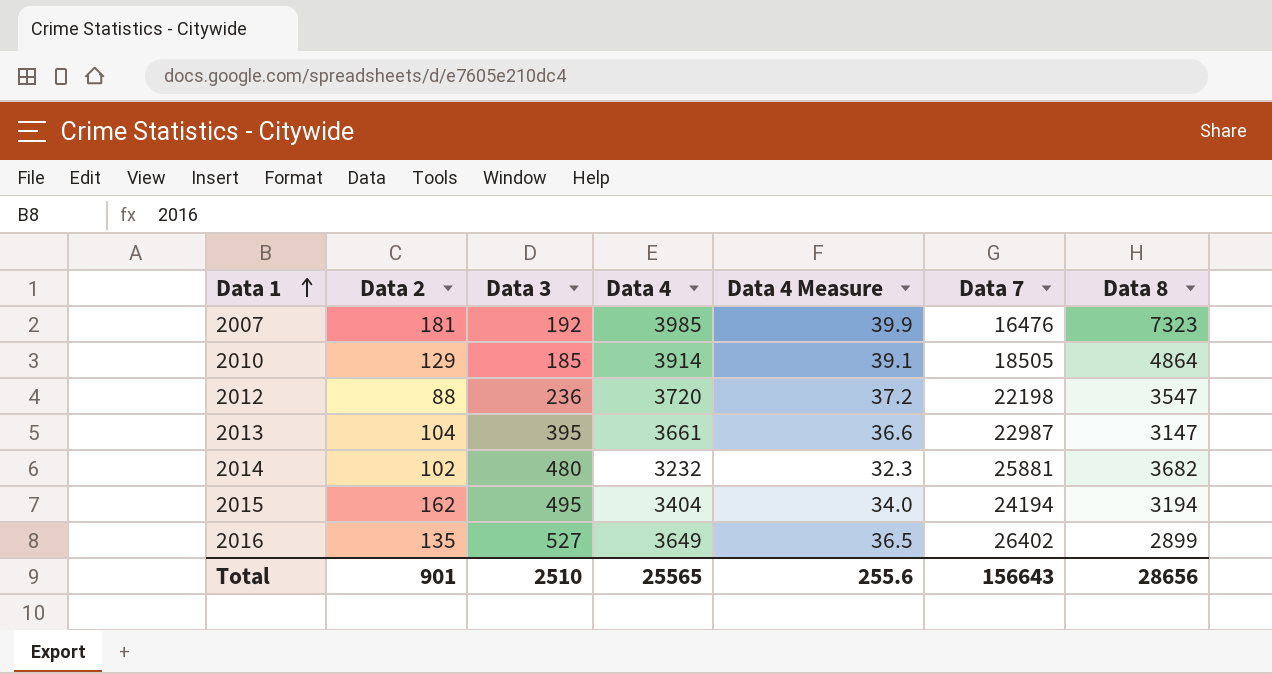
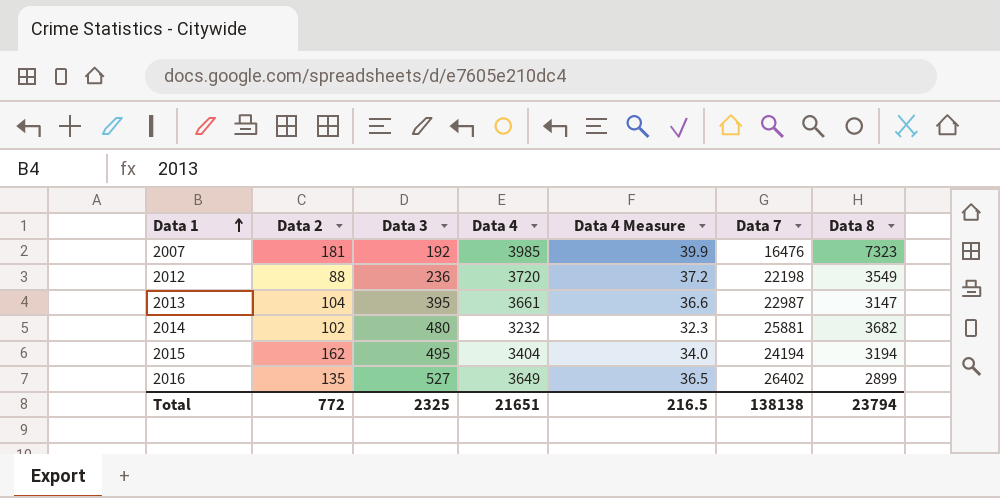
row 2010: 129 | 185 | 3914 | 39.1 | 18505 | 4864 -> none
2012 | Data 8: 3547 -> 3549
Total | Data 2: 901 -> 772
Total | Data 3: 2510 -> 2325
Total | Data 4: 25565 -> 21651
Total | Data 4 Measure: 255.6 -> 216.5
Total | Data 7: 156643 -> 138138
Total | Data 8: 28656 -> 23794

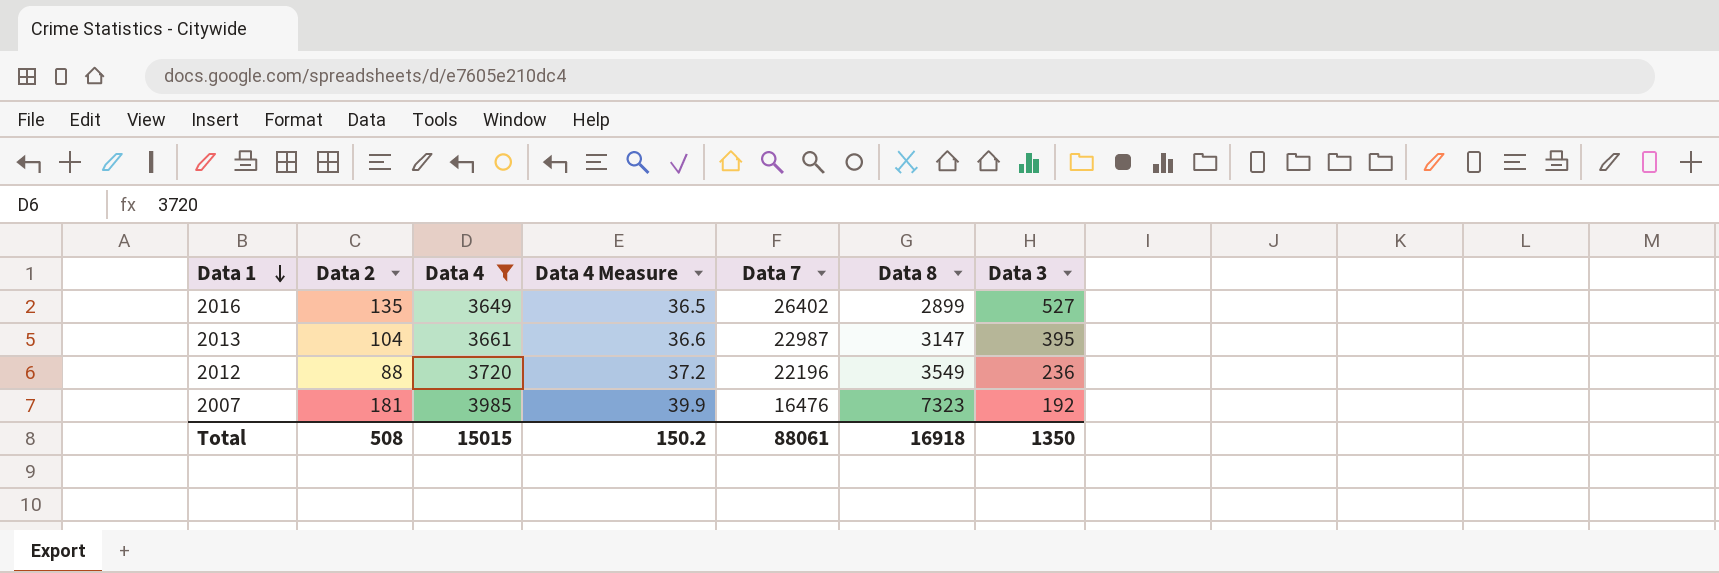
filter: none -> Data 4 >= 3649
row order: Data 1 ascending -> Data 1 descending
column Data 3 | position: 3 -> 7
2012 | Data 7: 22198 -> 22196
Total | Data 2: 772 -> 508
Total | Data 4: 21651 -> 15015
Total | Data 4 Measure: 216.5 -> 150.2
Total | Data 7: 138138 -> 88061
Total | Data 8: 23794 -> 16918
Total | Data 3: 2325 -> 1350

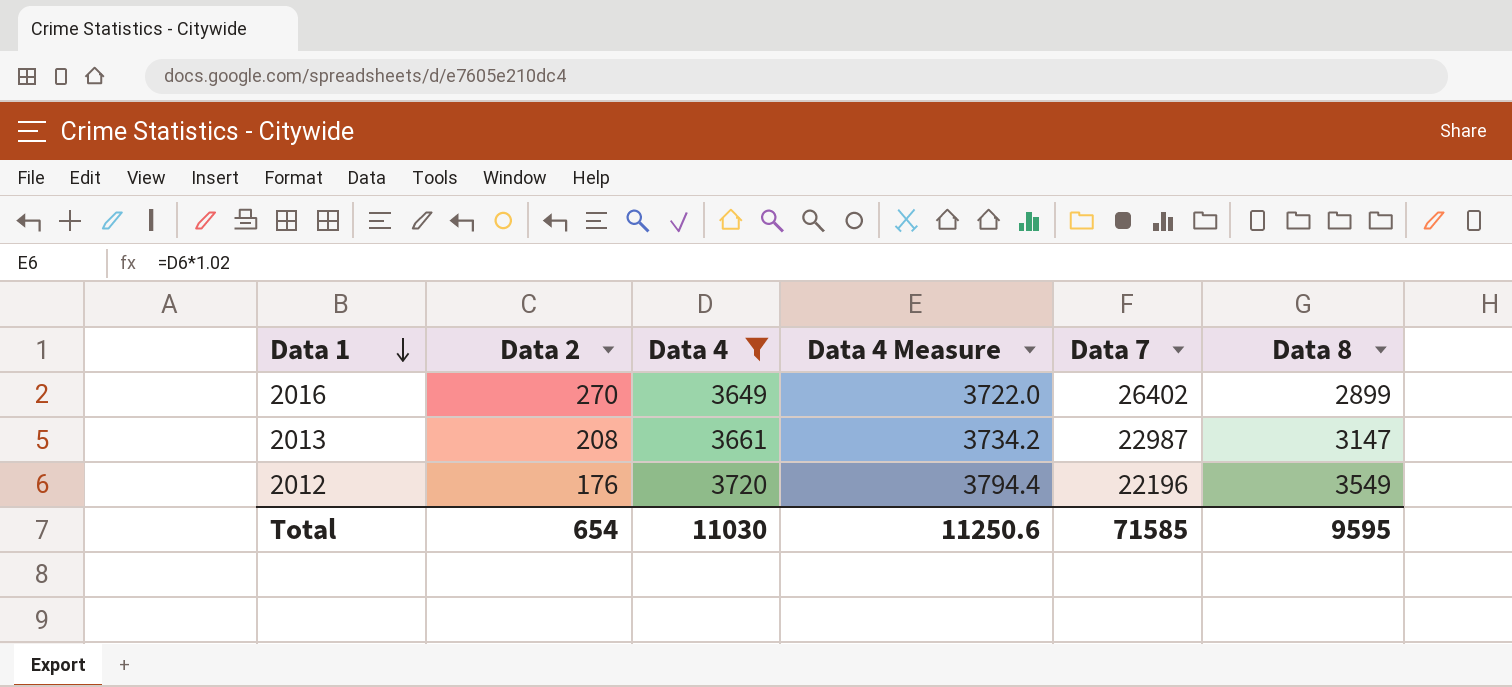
column Data 3 | position: 7 -> none
column Data 4 Measure | formula: [Data 4] * 0.01 -> [Data 4] * 1.02
row 2007: 181 | 3985 | 39.9 | 16476 | 7323 | 192 -> none
2016 | Data 2: 135 -> 270
2013 | Data 2: 104 -> 208
2012 | Data 2: 88 -> 176
Total | Data 2: 508 -> 654
Total | Data 4: 15015 -> 11030
Total | Data 4 Measure: 150.2 -> 11250.6
Total | Data 7: 88061 -> 71585
Total | Data 8: 16918 -> 9595

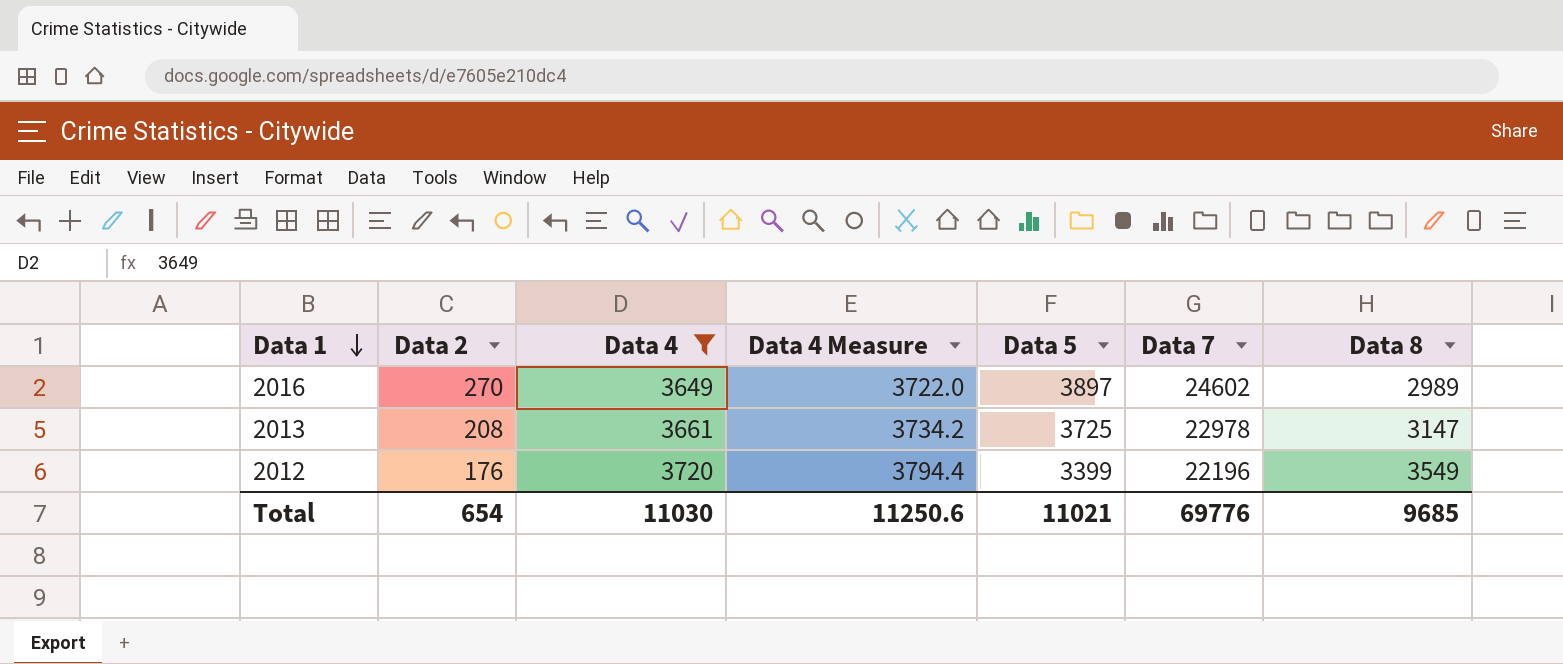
column Data 5 | position: none -> 5
2016 | Data 7: 26402 -> 24602
2016 | Data 8: 2899 -> 2989
2013 | Data 7: 22987 -> 22978
Total | Data 7: 71585 -> 69776
Total | Data 8: 9595 -> 9685

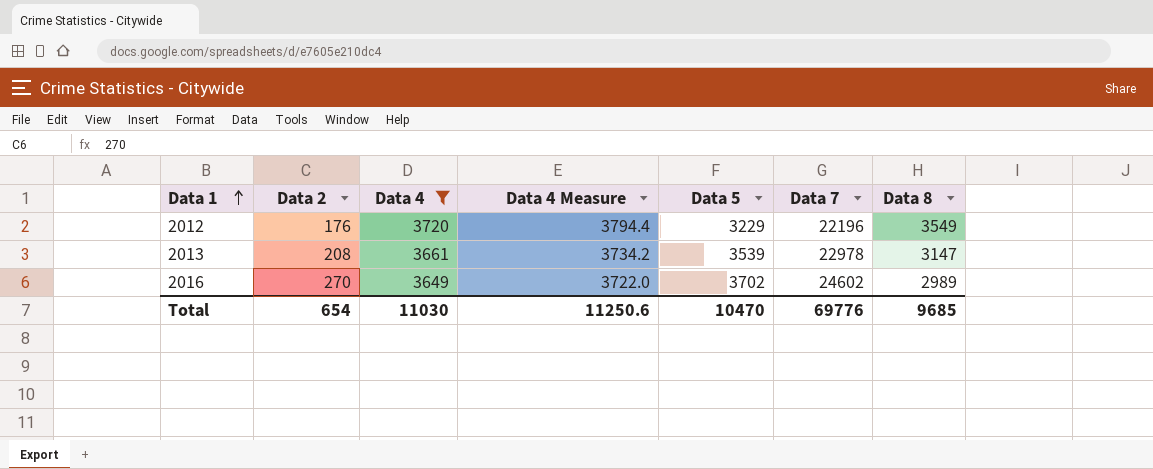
row order: Data 1 descending -> Data 1 ascending
2012 | Data 5: 3399 -> 3229
2013 | Data 5: 3725 -> 3539
2016 | Data 5: 3897 -> 3702
Total | Data 5: 11021 -> 10470

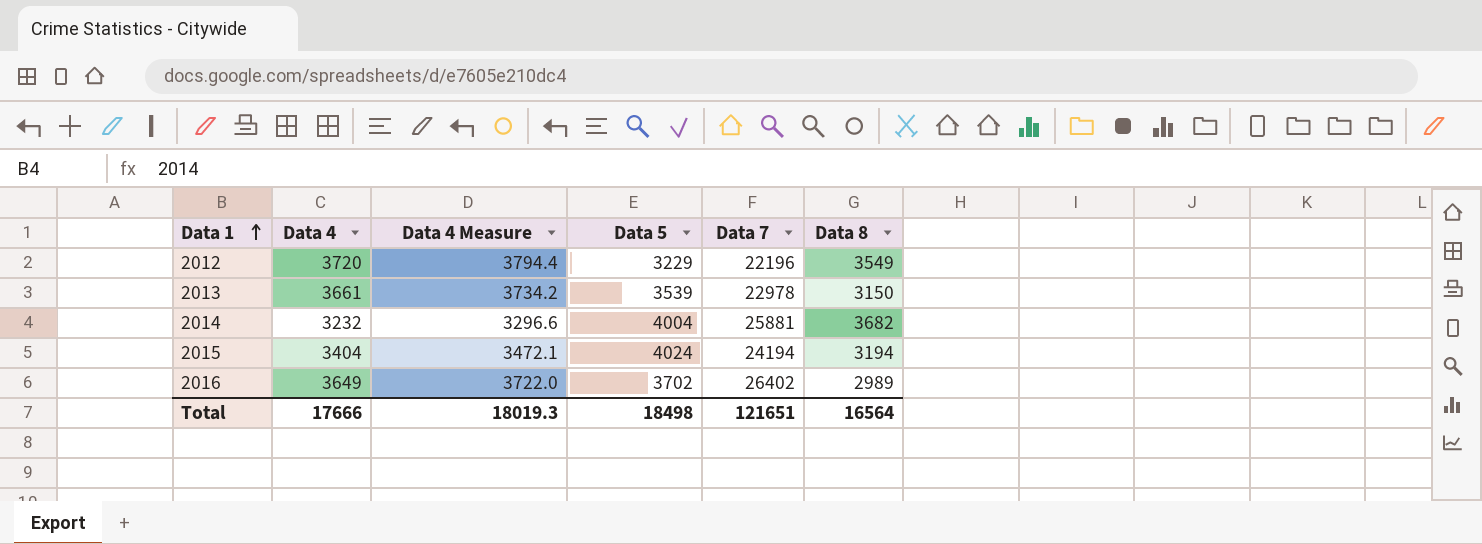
filter: Data 4 >= 3649 -> none
column Data 2 | position: 2 -> none
2013 | Data 8: 3147 -> 3150
2016 | Data 7: 24602 -> 26402
Total | Data 4: 11030 -> 17666
Total | Data 4 Measure: 11250.6 -> 18019.3
Total | Data 5: 10470 -> 18498
Total | Data 7: 69776 -> 121651
Total | Data 8: 9685 -> 16564

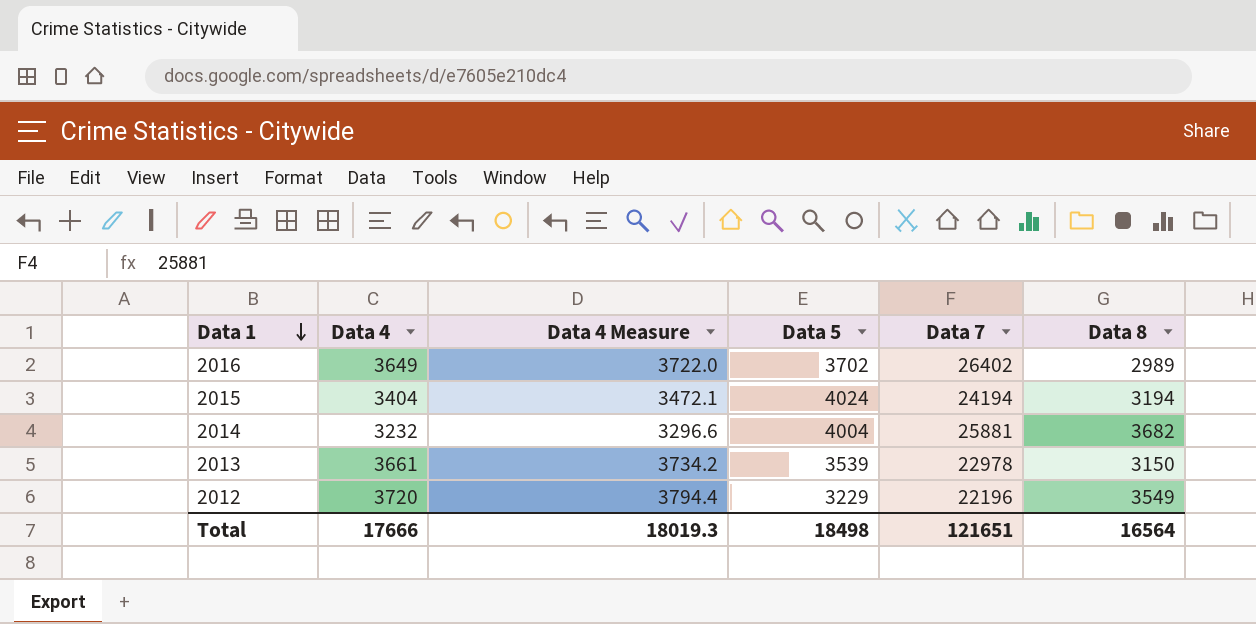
row order: Data 1 ascending -> Data 1 descending

